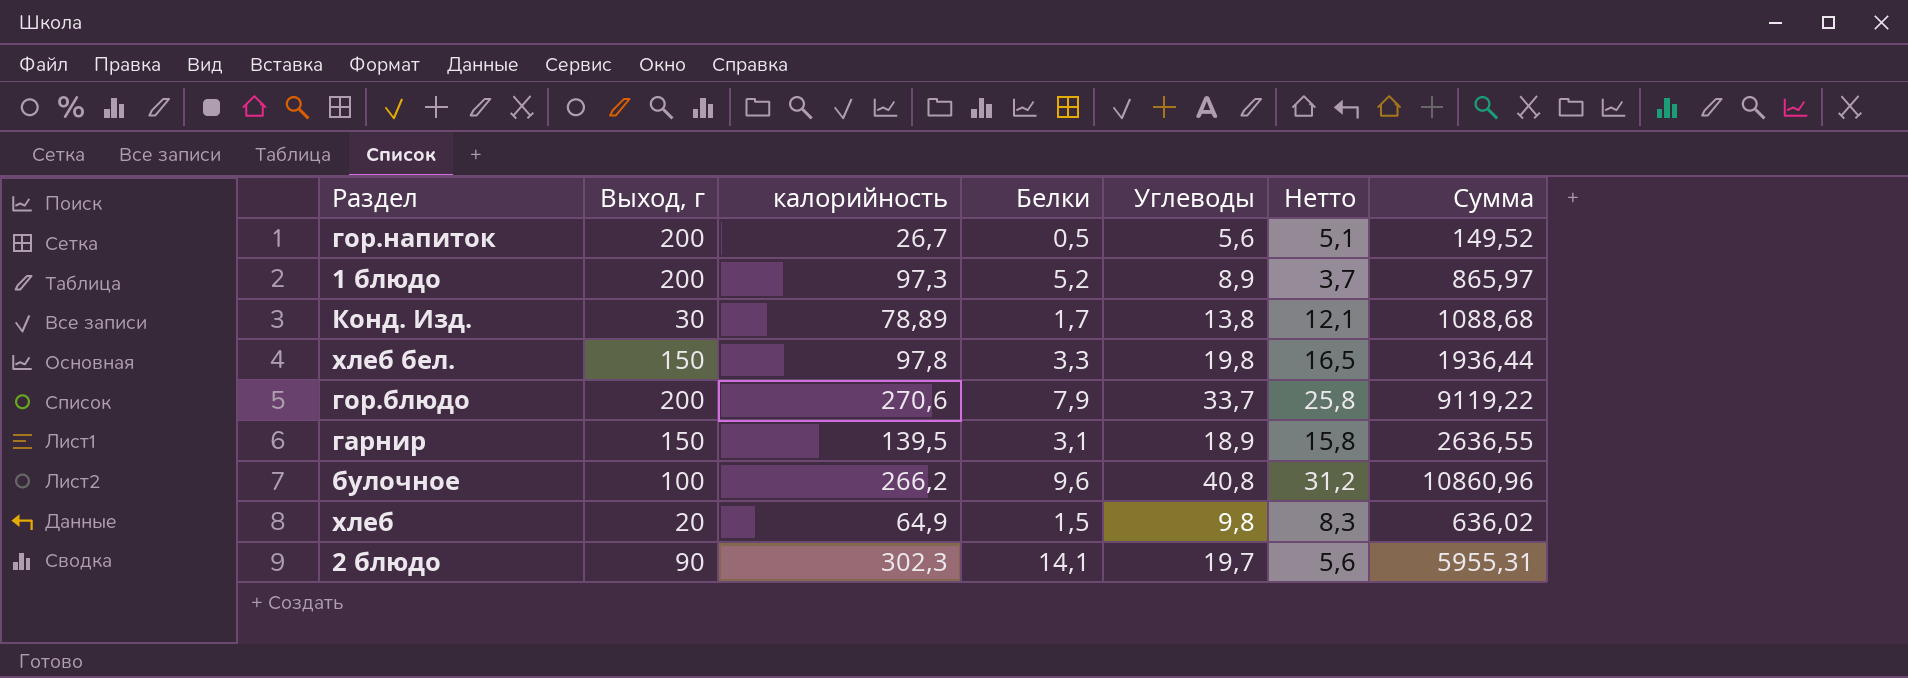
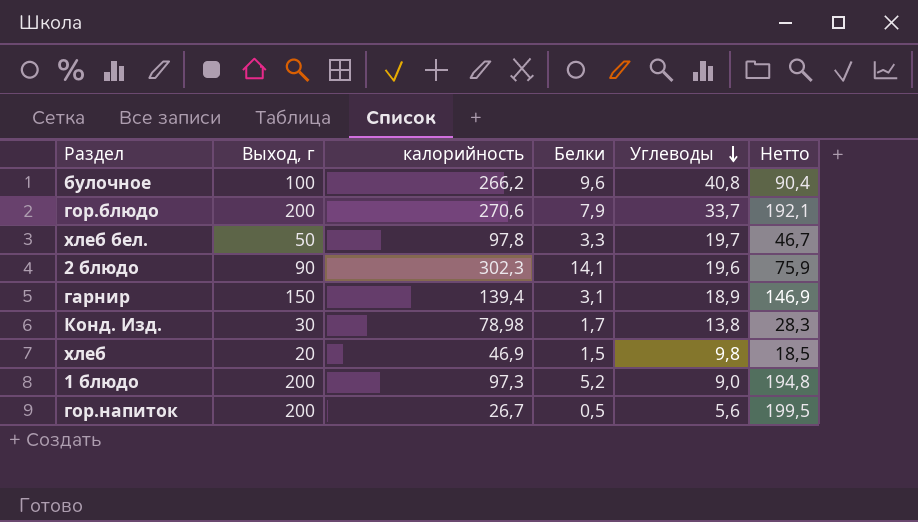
row order: none -> Углеводы descending
column Сумма | formula: [калорийность] * [Углеводы] -> none
column Нетто | formula: [Углеводы] - [Белки] -> [Выход, г] - [Белки]
хлеб бел. | Выход, г: 150 -> 50
хлеб бел. | Углеводы: 19,8 -> 19,7
2 блюдо | Углеводы: 19,7 -> 19,6
гарнир | калорийность: 139,5 -> 139,4
Конд. Изд. | калорийность: 78,89 -> 78,98
хлеб | калорийность: 64,9 -> 46,9
1 блюдо | Углеводы: 8,9 -> 9,0

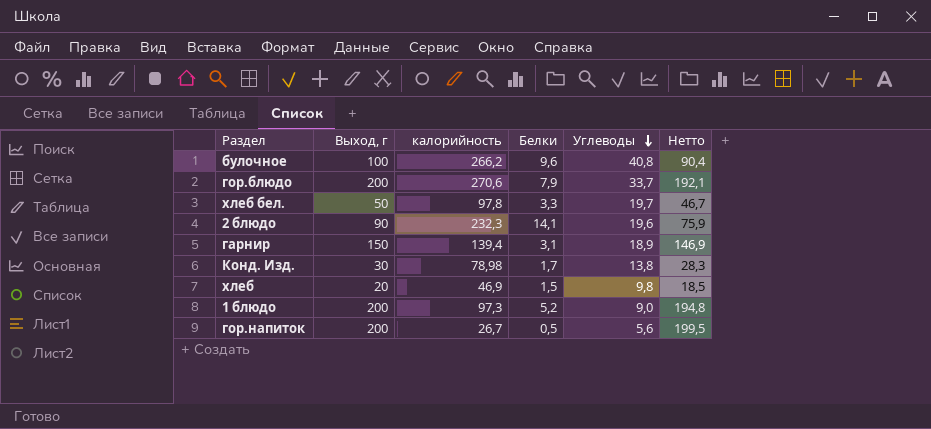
2 блюдо | калорийность: 302,3 -> 232,3

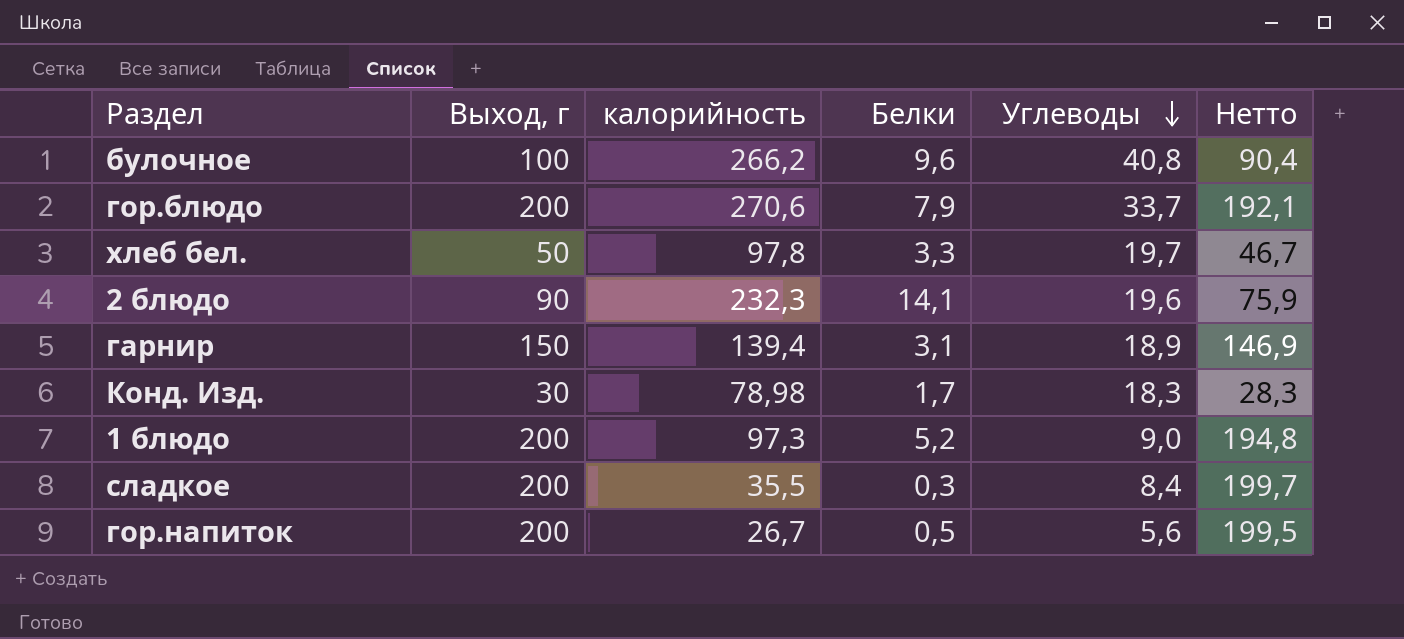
row хлеб: 20 | 46,9 | 1,5 | 9,8 | 18,5 -> none
Конд. Изд. | Углеводы: 13,8 -> 18,3
row сладкое: none -> 200 | 35,5 | 0,3 | 8,4 | 199,7

